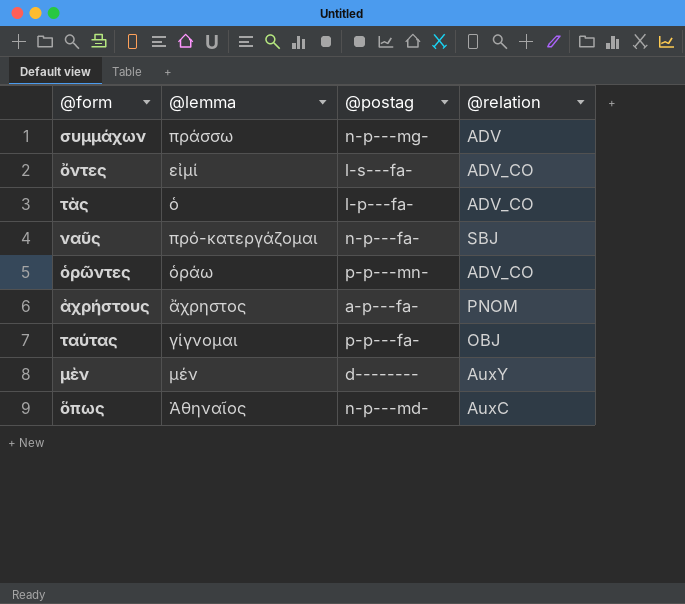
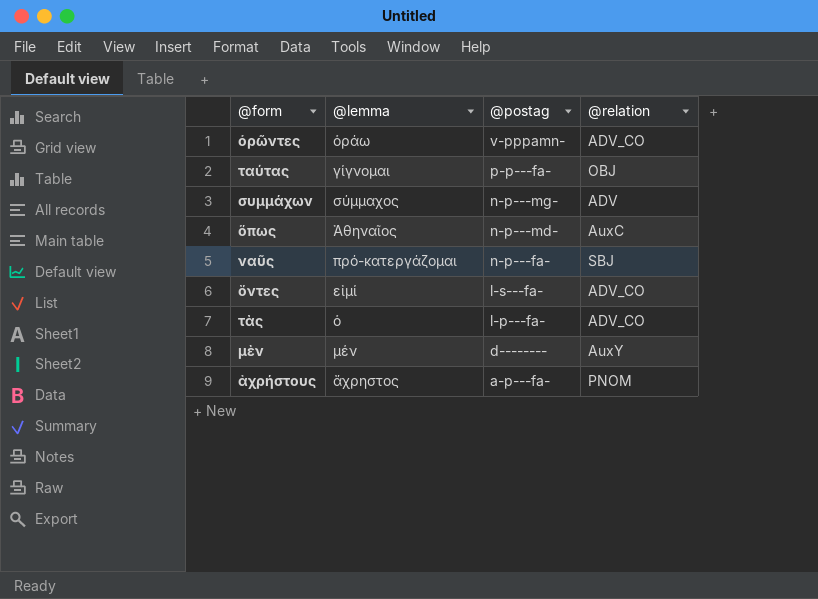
row order: none -> @postag descending
ὁρῶντες | @postag: p-p---mn- -> v-pppamn-
συμμάχων | @lemma: πράσσω -> σύμμαχος

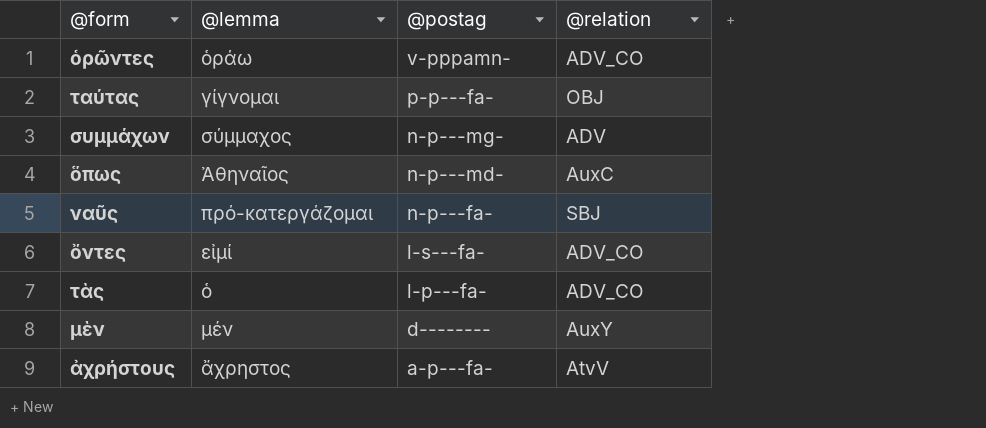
ἀχρήστους | @relation: PNOM -> AtvV

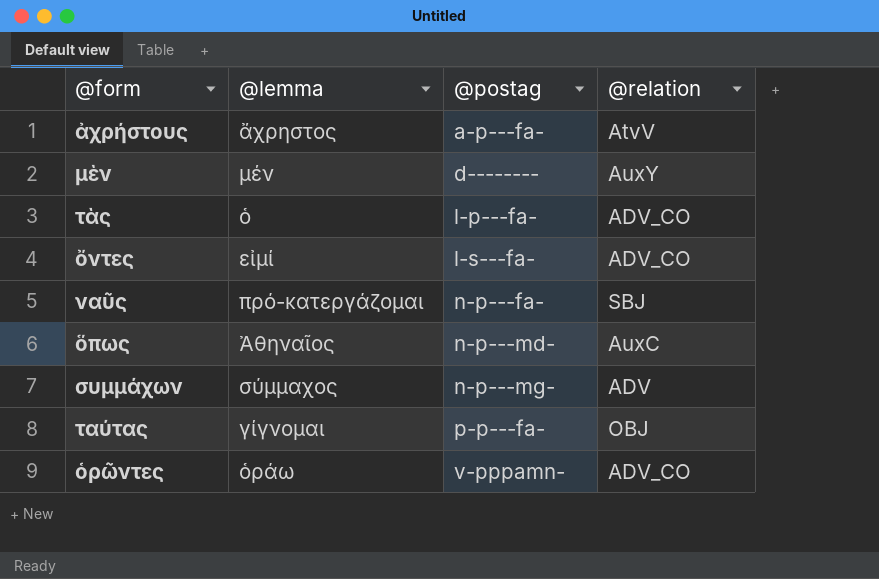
row order: @postag descending -> @postag ascending

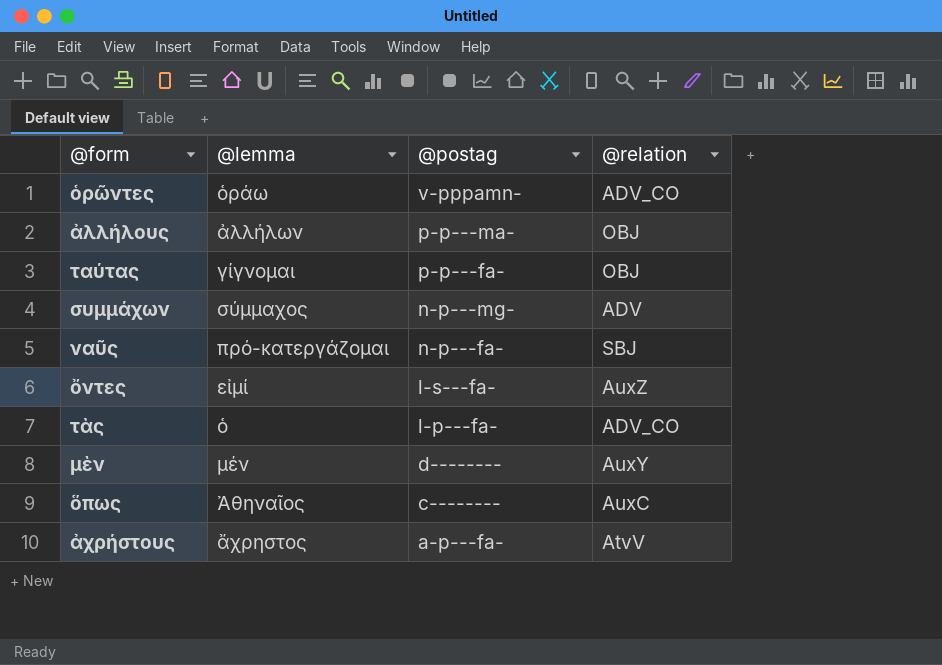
row order: @postag ascending -> @postag descending
row ἀλλήλους: none -> ἀλλήλων | p-p---ma- | OBJ
ὄντες | @relation: ADV_CO -> AuxZ
ὅπως | @postag: n-p---md- -> c--------

